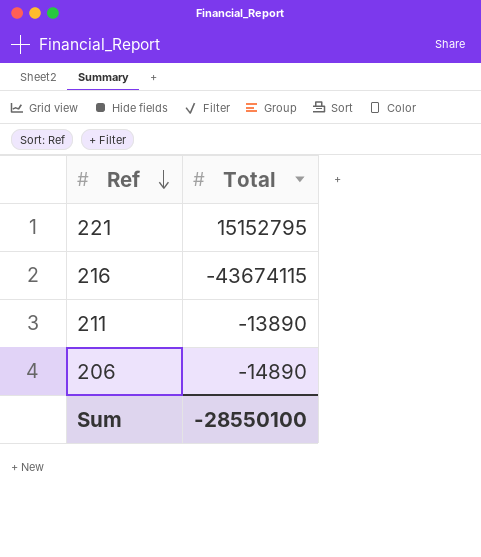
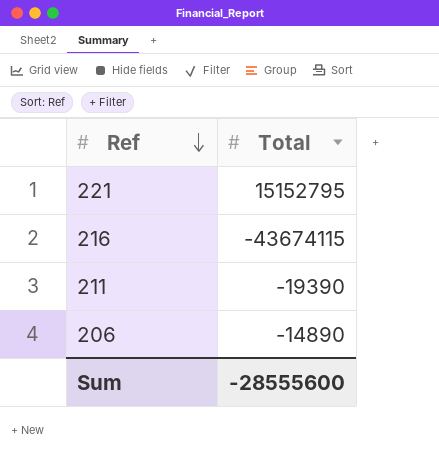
211 | Total: -13890 -> -19390
Sum | Total: -28550100 -> -28555600

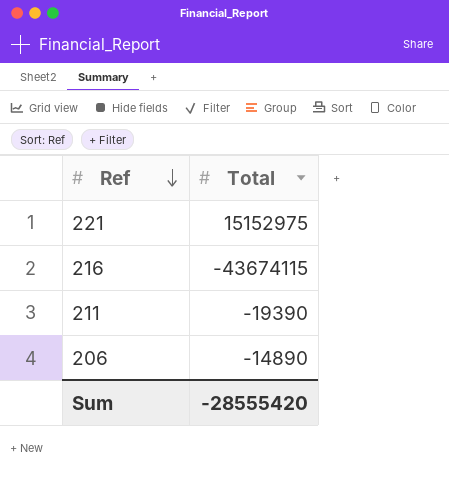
221 | Total: 15152795 -> 15152975
Sum | Total: -28555600 -> -28555420

